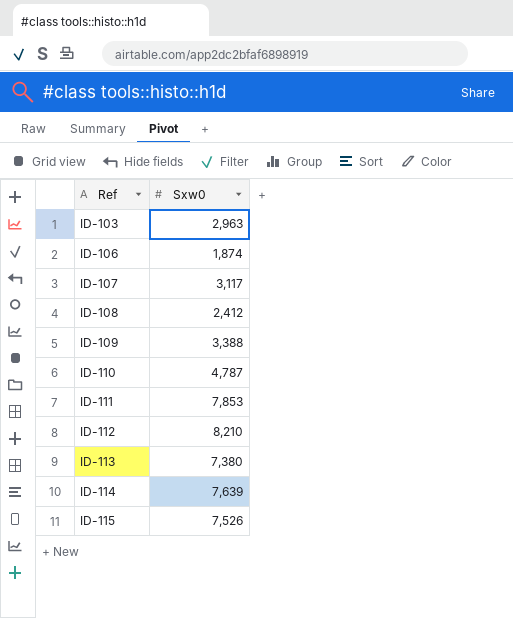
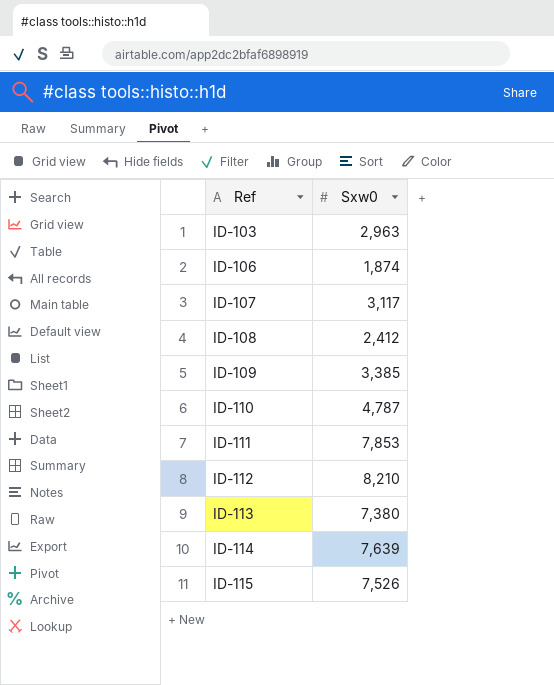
ID-109 | Sxw0: 3,388 -> 3,385

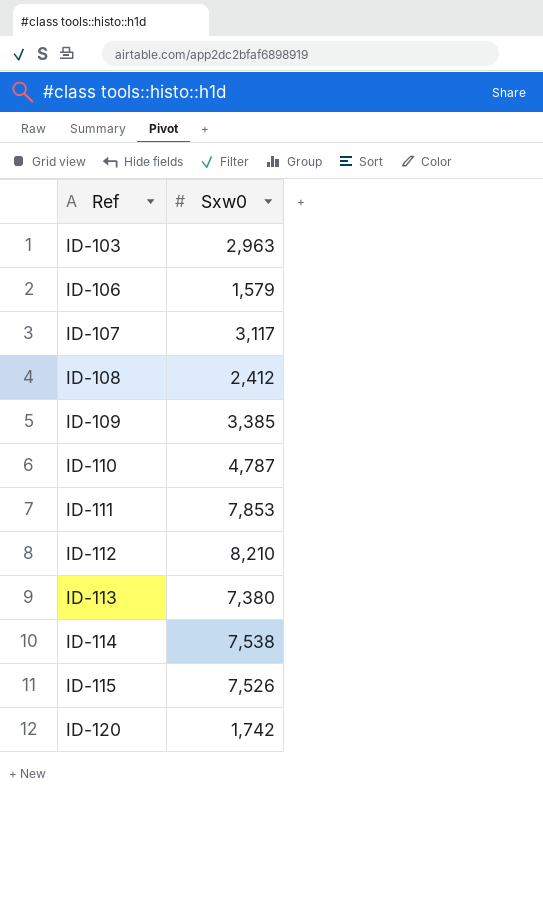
ID-106 | Sxw0: 1,874 -> 1,579
ID-114 | Sxw0: 7,639 -> 7,538
row ID-120: none -> 1,742

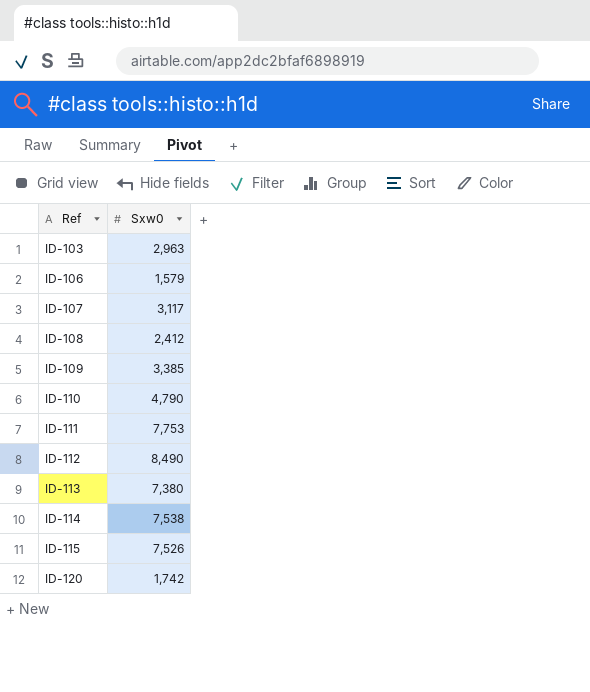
ID-110 | Sxw0: 4,787 -> 4,790
ID-111 | Sxw0: 7,853 -> 7,753
ID-112 | Sxw0: 8,210 -> 8,490

